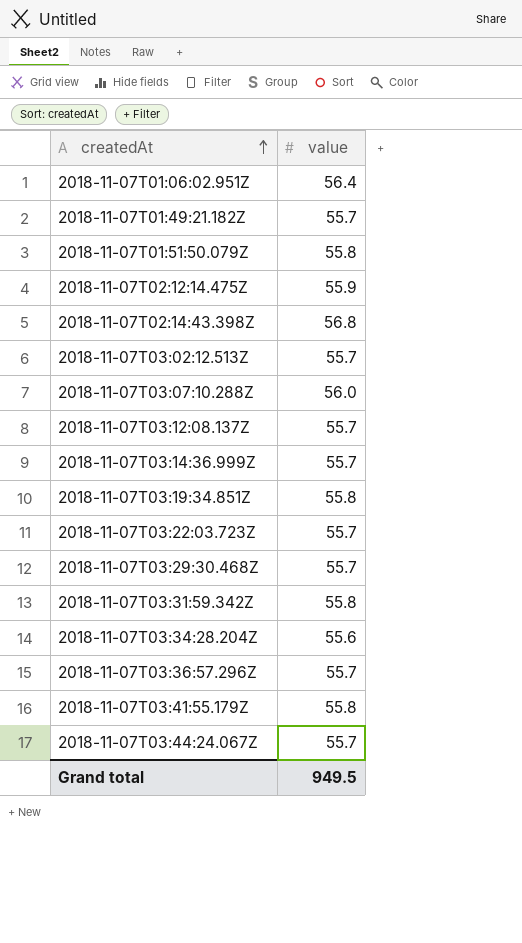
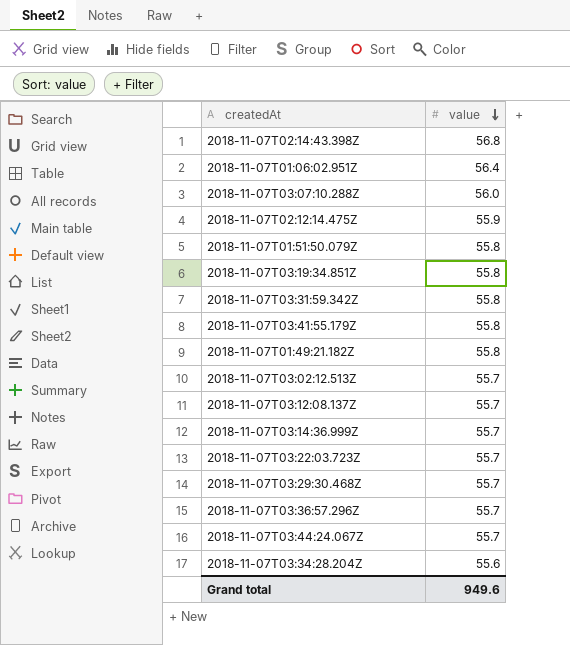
row order: createdAt ascending -> value descending
2018-11-07T01:49:21.182Z | value: 55.7 -> 55.8
Grand total | value: 949.5 -> 949.6

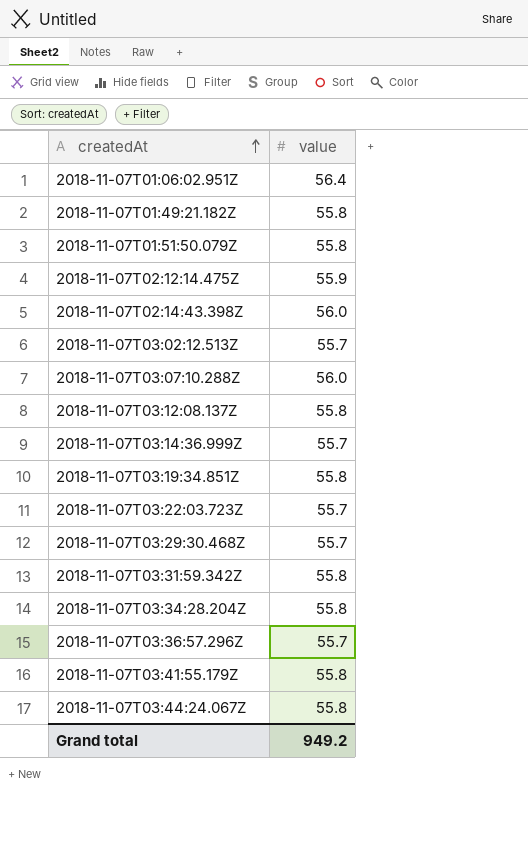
row order: value descending -> createdAt ascending
2018-11-07T02:14:43.398Z | value: 56.8 -> 56.0
2018-11-07T03:12:08.137Z | value: 55.7 -> 55.8
2018-11-07T03:34:28.204Z | value: 55.6 -> 55.8
2018-11-07T03:44:24.067Z | value: 55.7 -> 55.8
Grand total | value: 949.6 -> 949.2

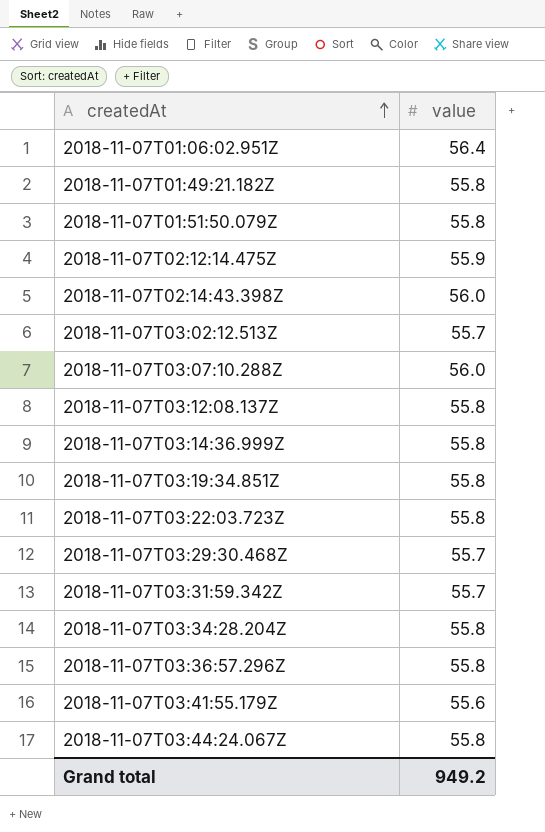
2018-11-07T03:14:36.999Z | value: 55.7 -> 55.8
2018-11-07T03:22:03.723Z | value: 55.7 -> 55.8
2018-11-07T03:31:59.342Z | value: 55.8 -> 55.7
2018-11-07T03:36:57.296Z | value: 55.7 -> 55.8
2018-11-07T03:41:55.179Z | value: 55.8 -> 55.6

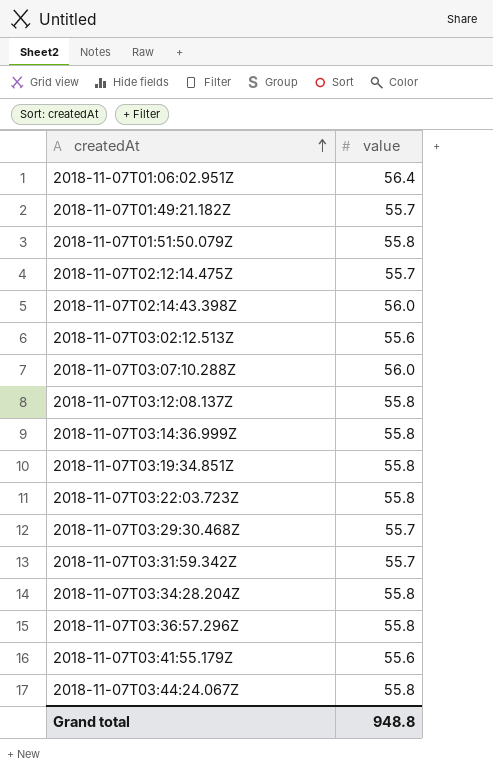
2018-11-07T01:49:21.182Z | value: 55.8 -> 55.7
2018-11-07T02:12:14.475Z | value: 55.9 -> 55.7
2018-11-07T03:02:12.513Z | value: 55.7 -> 55.6
Grand total | value: 949.2 -> 948.8

